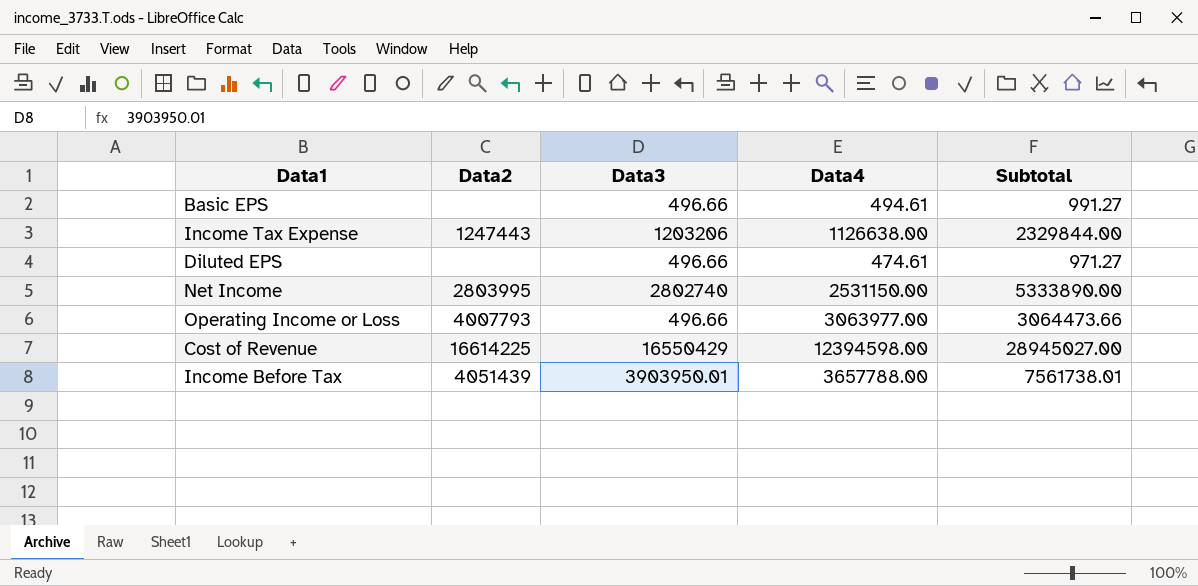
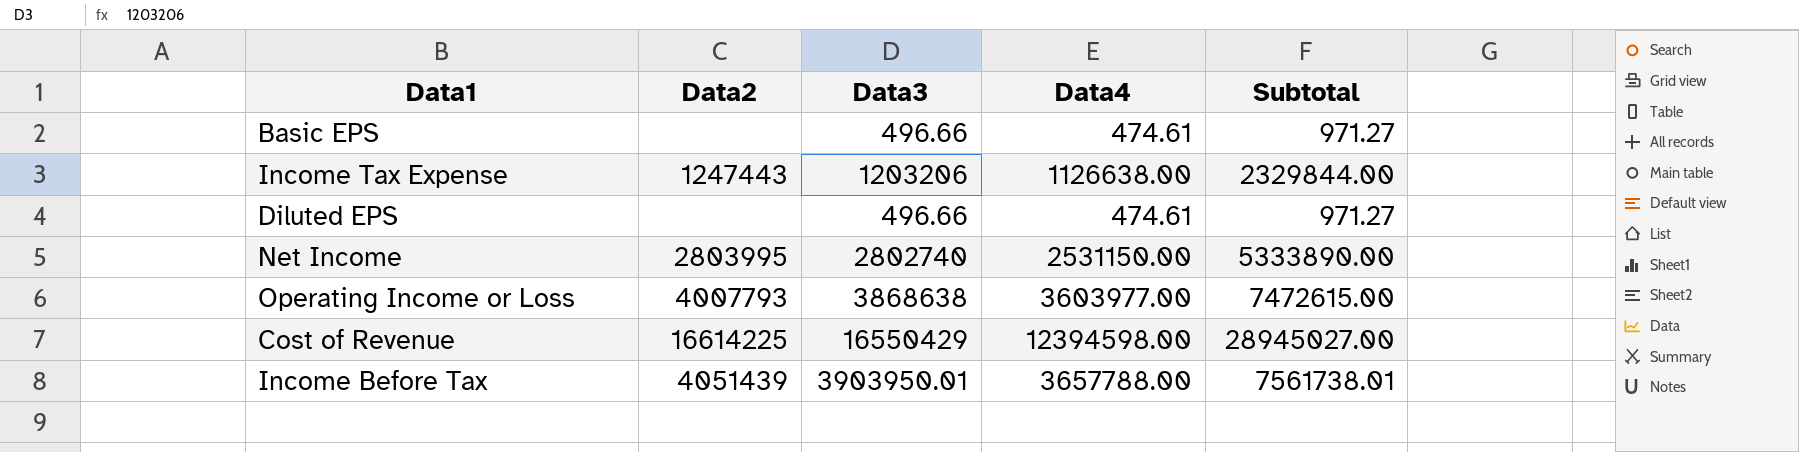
Basic EPS | Data4: 494.61 -> 474.61
Basic EPS | Subtotal: 991.27 -> 971.27
Operating Income or Loss | Data3: 496.66 -> 3868638
Operating Income or Loss | Data4: 3063977.00 -> 3603977.00
Operating Income or Loss | Subtotal: 3064473.66 -> 7472615.00

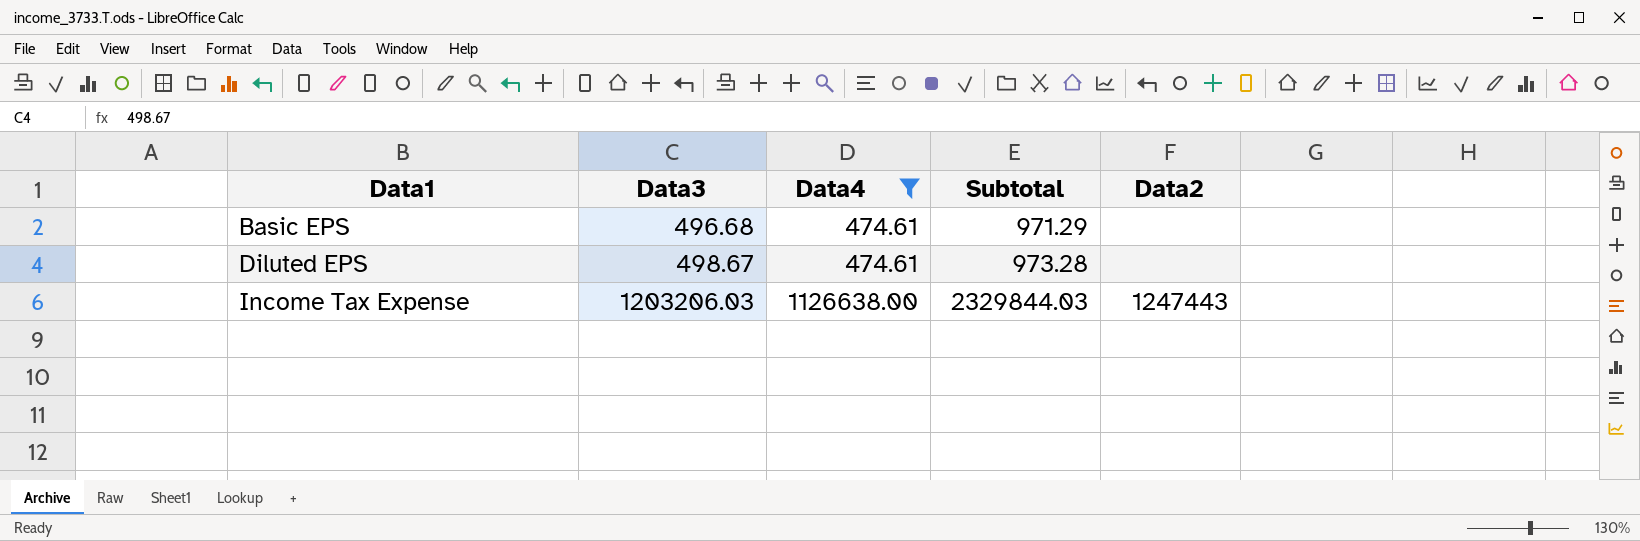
filter: none -> Data4 <= 1126638.00
row order: none -> Data1 ascending
column Data2 | position: 2 -> 5
Basic EPS | Data3: 496.66 -> 496.68
Basic EPS | Subtotal: 971.27 -> 971.29
Diluted EPS | Data3: 496.66 -> 498.67
Diluted EPS | Subtotal: 971.27 -> 973.28
Income Tax Expense | Data3: 1203206 -> 1203206.03
Income Tax Expense | Subtotal: 2329844.00 -> 2329844.03

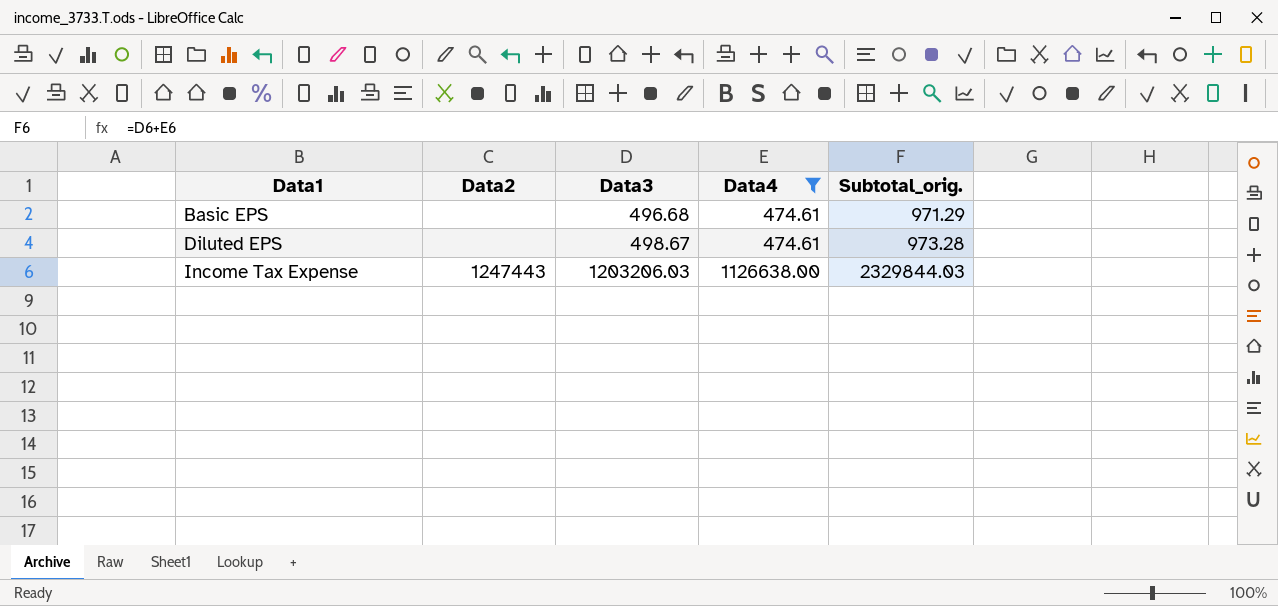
column Data2 | position: 5 -> 2
column name: Subtotal -> Subtotal_orig.

